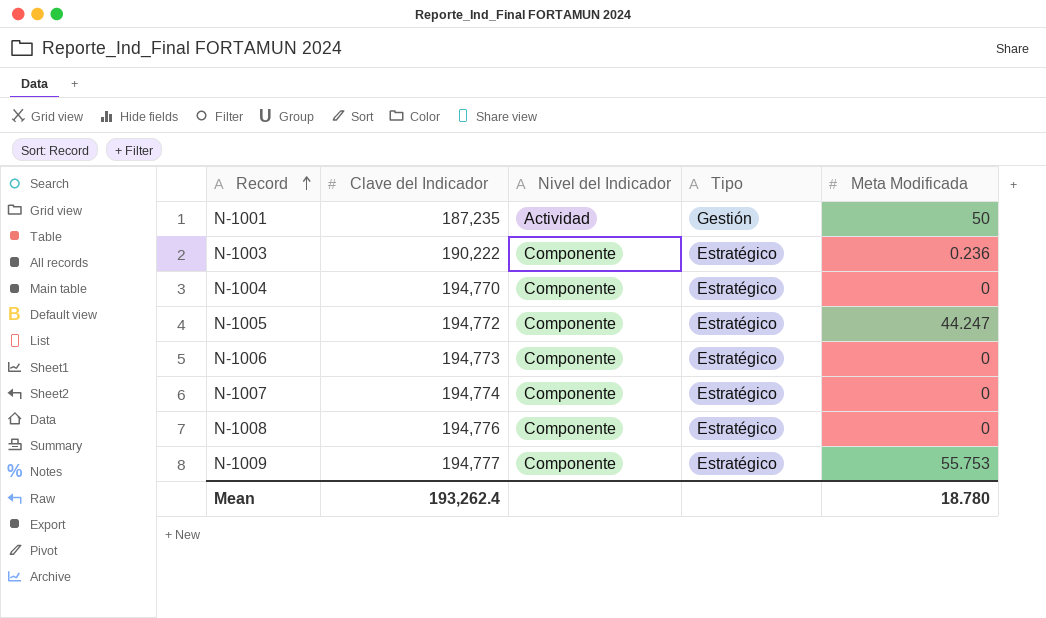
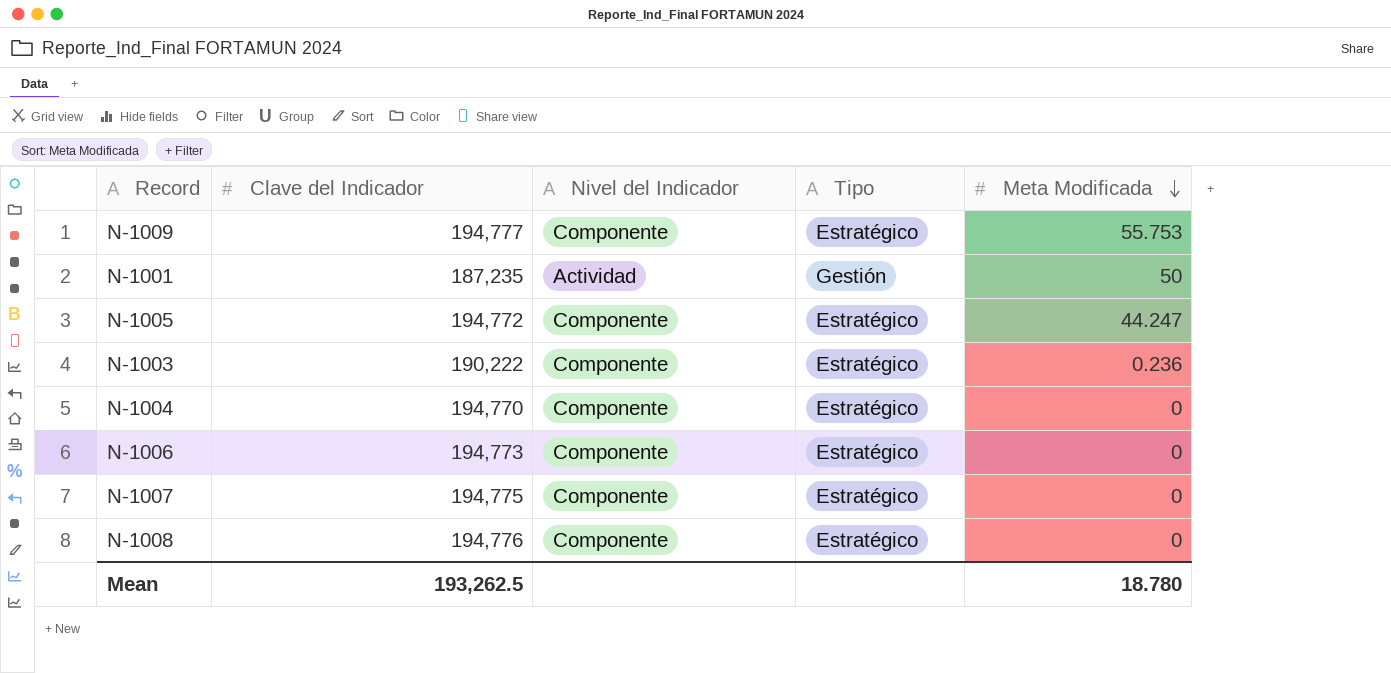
row order: Record ascending -> Meta Modificada descending
N-1007 | Clave del Indicador: 194,774 -> 194,775
Mean | Clave del Indicador: 193,262.4 -> 193,262.5

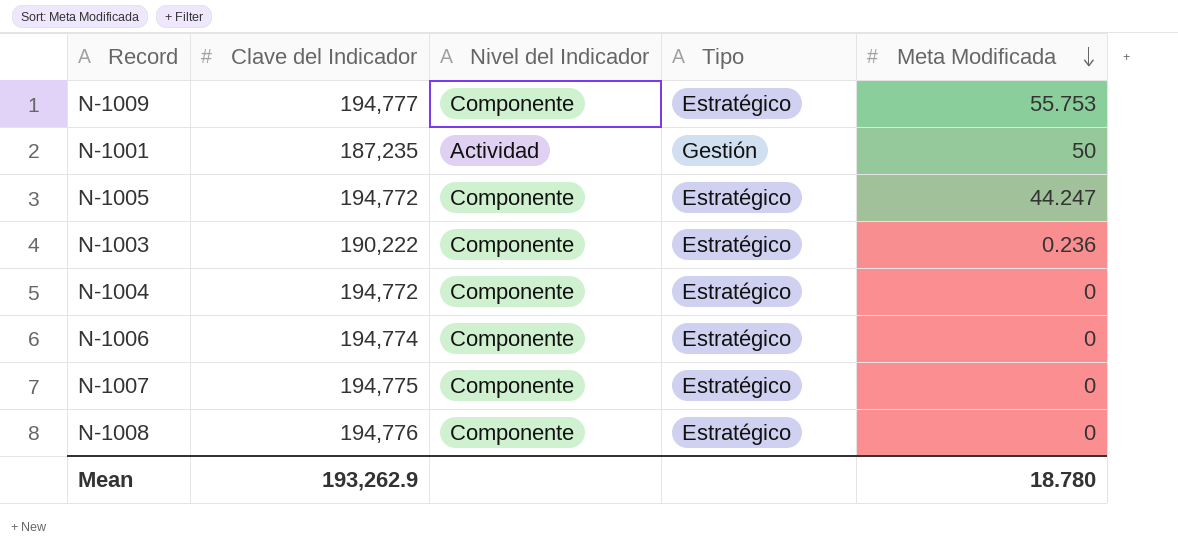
N-1004 | Clave del Indicador: 194,770 -> 194,772
N-1006 | Clave del Indicador: 194,773 -> 194,774
Mean | Clave del Indicador: 193,262.5 -> 193,262.9

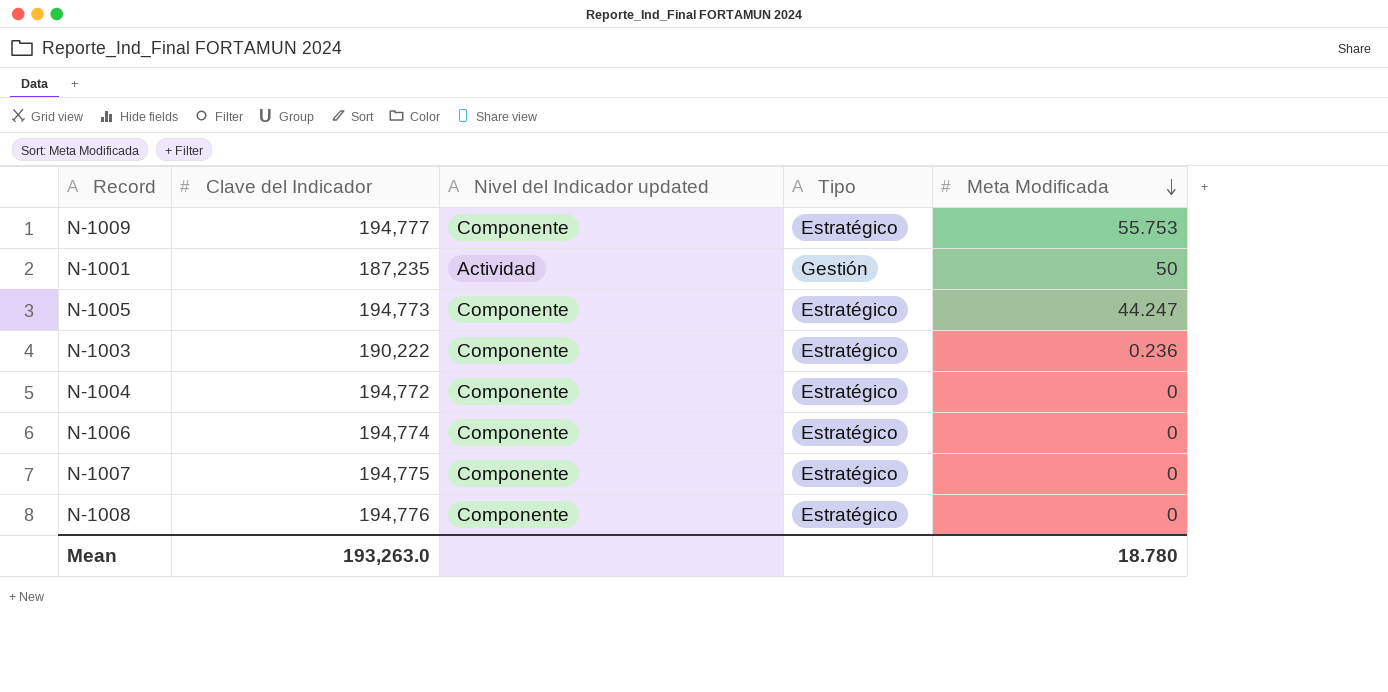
column name: Nivel del Indicador -> Nivel del Indicador updated
N-1005 | Clave del Indicador: 194,772 -> 194,773
Mean | Clave del Indicador: 193,262.9 -> 193,263.0

